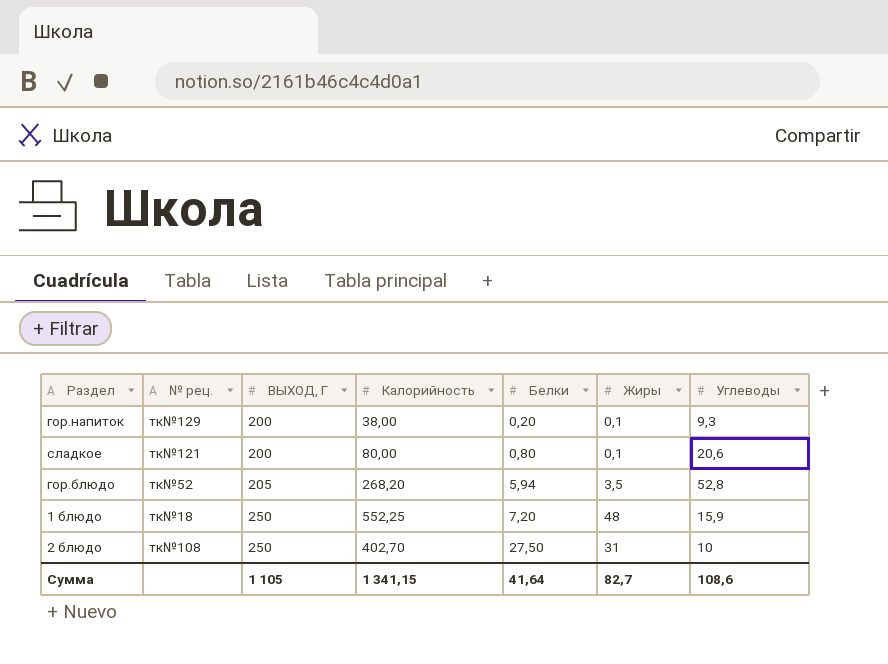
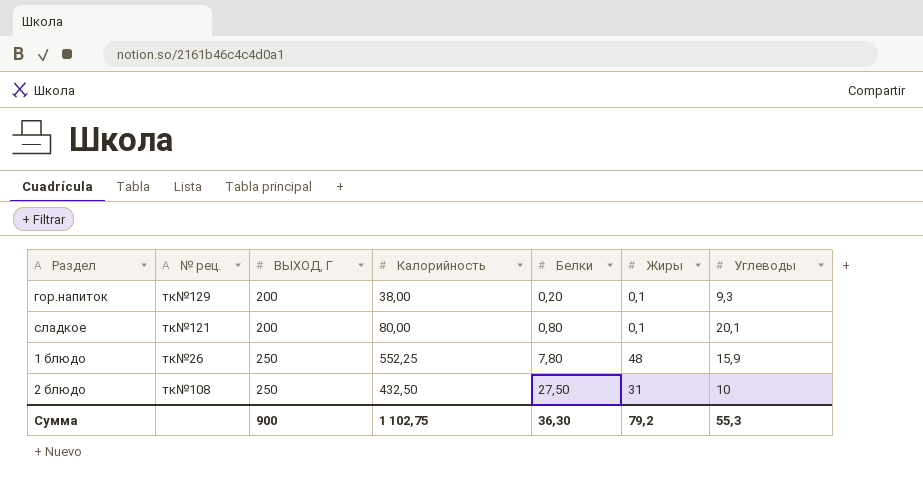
row гор.блюдо: тк№52 | 205 | 268,20 | 5,94 | 3,5 | 52,8 -> none
сладкое | Углеводы: 20,6 -> 20,1
1 блюдо | № рец.: тк№18 -> тк№26
1 блюдо | Белки: 7,20 -> 7,80
2 блюдо | Калорийность: 402,70 -> 432,50
Сумма | ВЫХОД, Г: 1 105 -> 900
Сумма | Калорийность: 1 341,15 -> 1 102,75
Сумма | Белки: 41,64 -> 36,30
Сумма | Жиры: 82,7 -> 79,2
Сумма | Углеводы: 108,6 -> 55,3

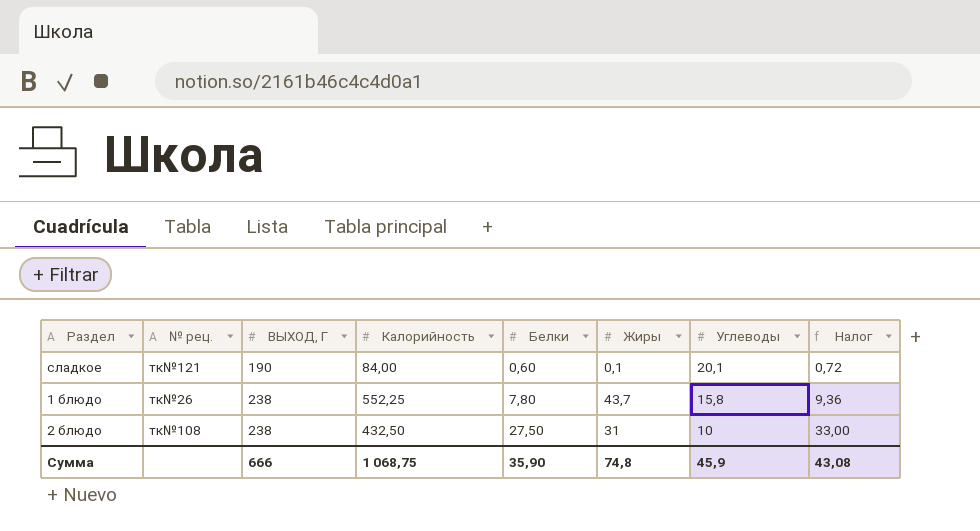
column Налог | formula: none -> [Белки] * 1,2
row гор.напиток: тк№129 | 200 | 38,00 | 0,20 | 0,1 | 9,3 -> none
сладкое | ВЫХОД, Г: 200 -> 190
сладкое | Калорийность: 80,00 -> 84,00
сладкое | Белки: 0,80 -> 0,60
1 блюдо | ВЫХОД, Г: 250 -> 238
1 блюдо | Жиры: 48 -> 43,7
1 блюдо | Углеводы: 15,9 -> 15,8
2 блюдо | ВЫХОД, Г: 250 -> 238
Сумма | ВЫХОД, Г: 900 -> 666
Сумма | Калорийность: 1 102,75 -> 1 068,75
Сумма | Белки: 36,30 -> 35,90
Сумма | Жиры: 79,2 -> 74,8
Сумма | Углеводы: 55,3 -> 45,9

